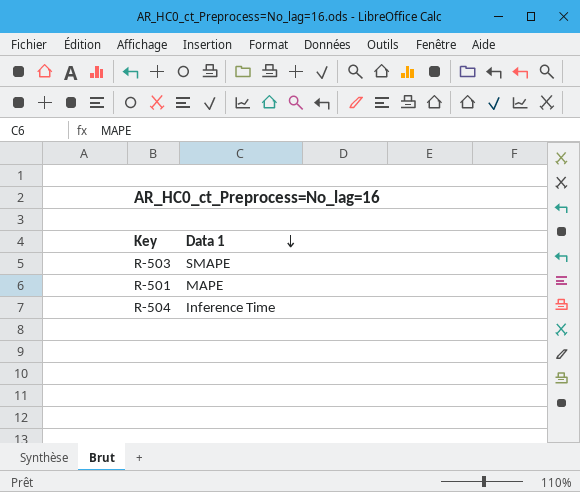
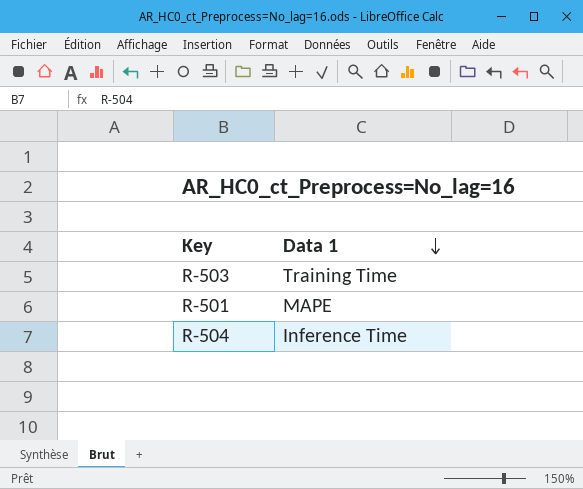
R-503 | Data 1: SMAPE -> Training Time

